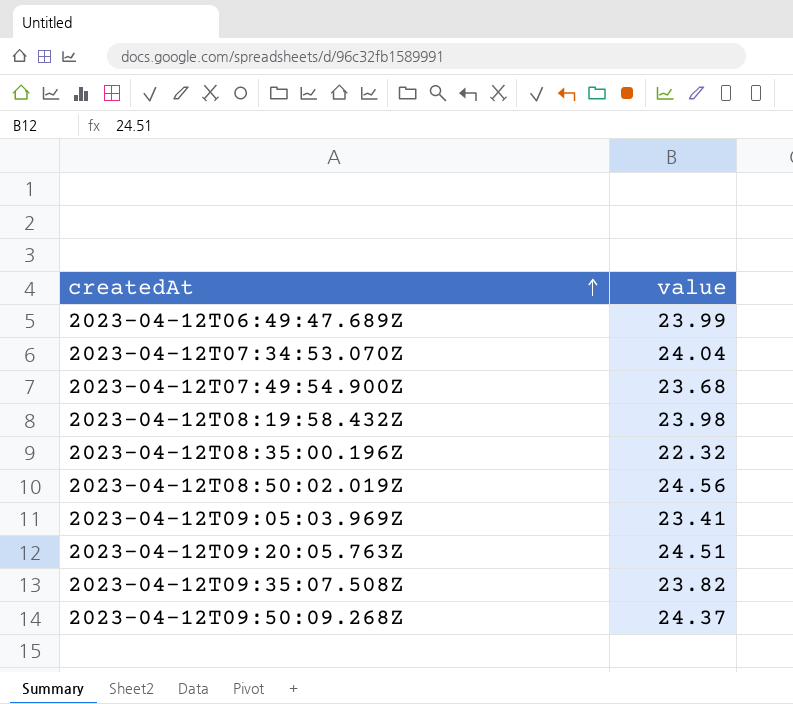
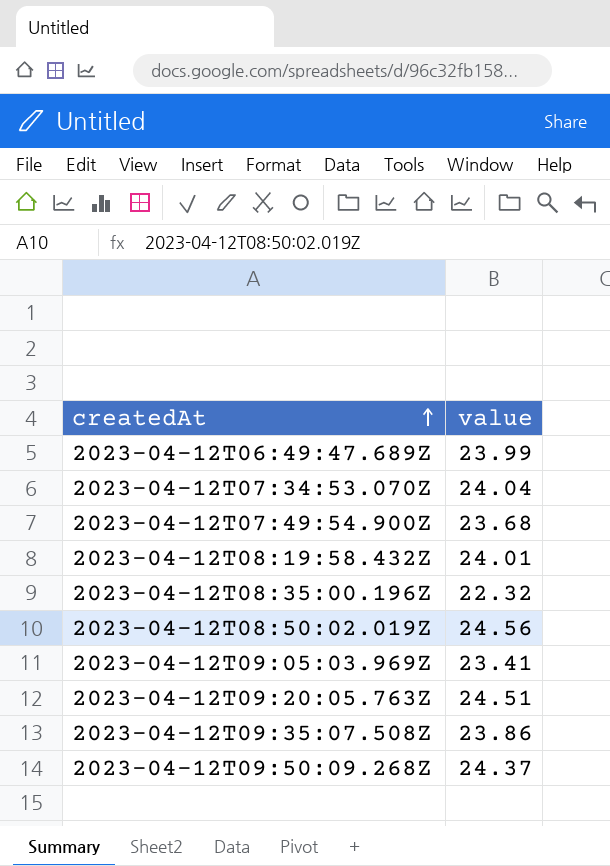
2023-04-12T08:19:58.432Z | value: 23.98 -> 24.01
2023-04-12T09:35:07.508Z | value: 23.82 -> 23.86

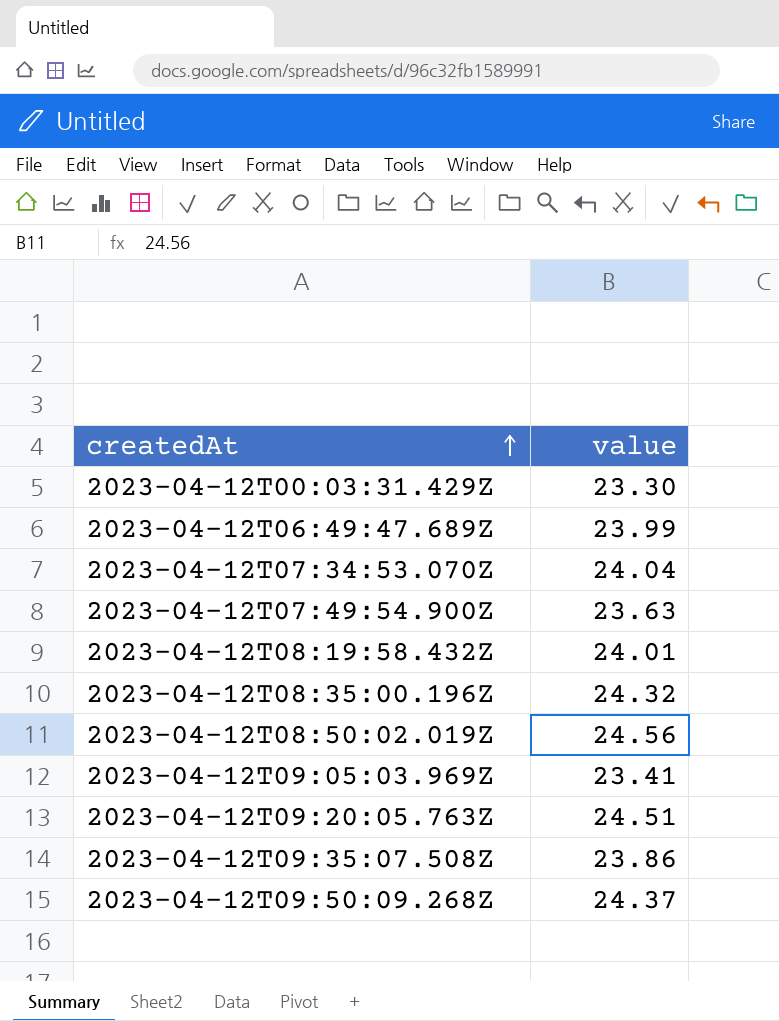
row 2023-04-12T00:03:31.429Z: none -> 23.30
2023-04-12T07:49:54.900Z | value: 23.68 -> 23.63
2023-04-12T08:35:00.196Z | value: 22.32 -> 24.32

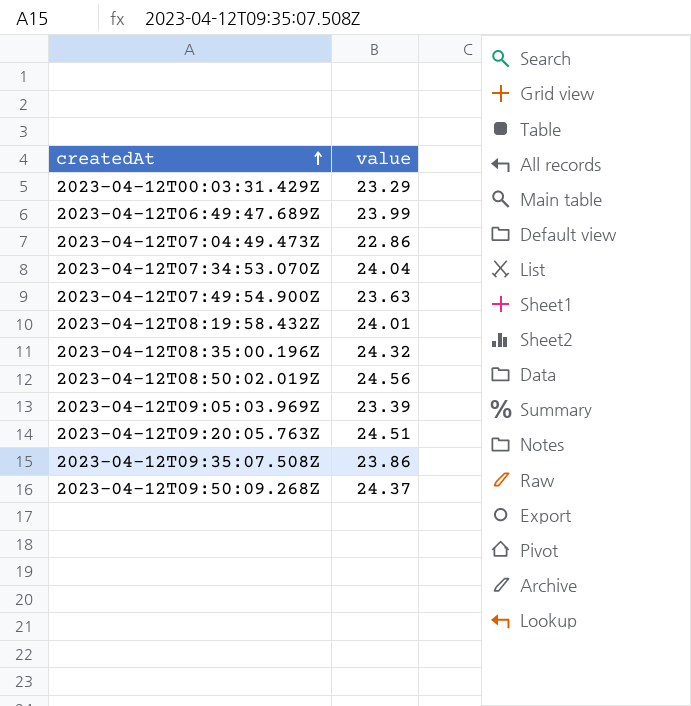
2023-04-12T00:03:31.429Z | value: 23.30 -> 23.29
row 2023-04-12T07:04:49.473Z: none -> 22.86
2023-04-12T09:05:03.969Z | value: 23.41 -> 23.39

